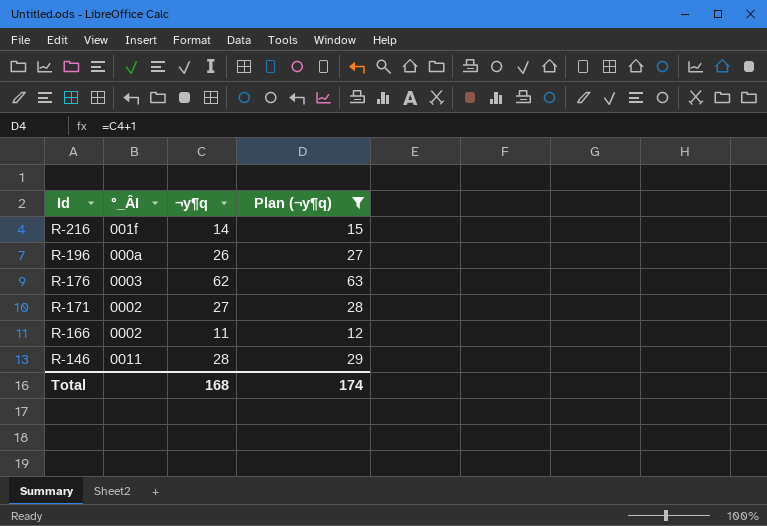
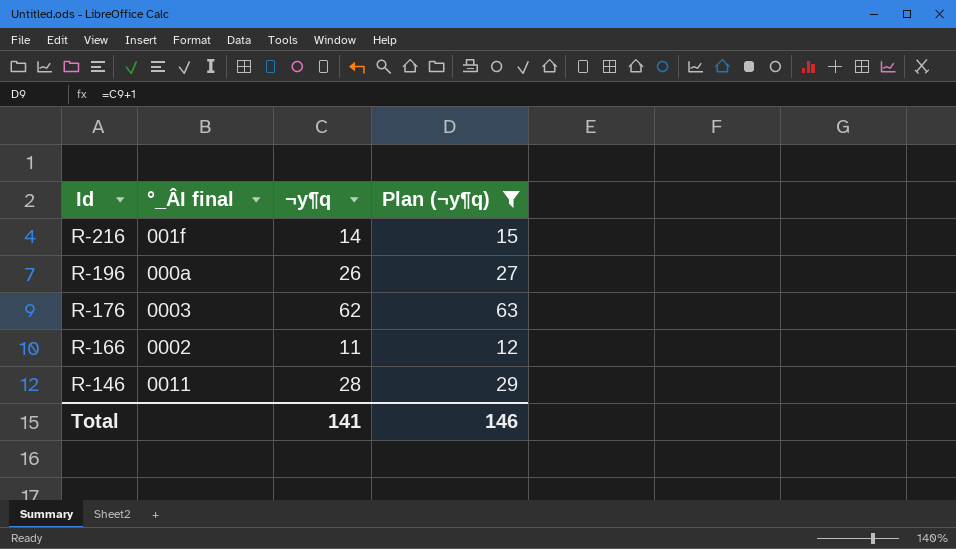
column name: °_ÂI -> °_ÂI final
row R-171: 0002 | 27 | 28 -> none
Total | ¬y¶q: 168 -> 141
Total | Plan (¬y¶q): 174 -> 146

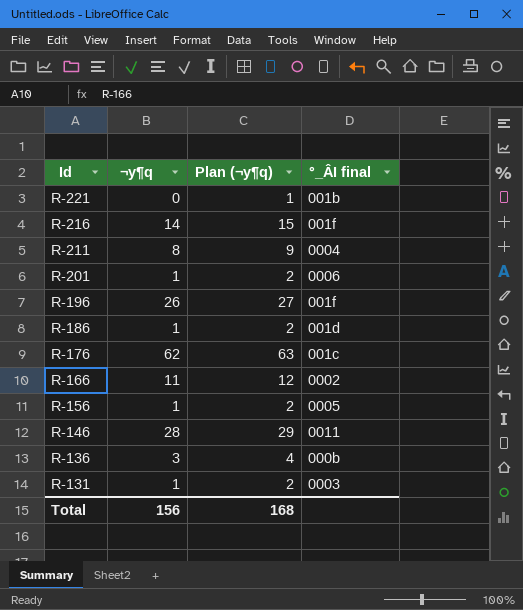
filter: Plan (¬y¶q) >= 12 -> none
column °_ÂI final | position: 2 -> 4
R-196 | °_ÂI final: 000a -> 001f
R-176 | °_ÂI final: 0003 -> 001c
Total | ¬y¶q: 141 -> 156
Total | Plan (¬y¶q): 146 -> 168

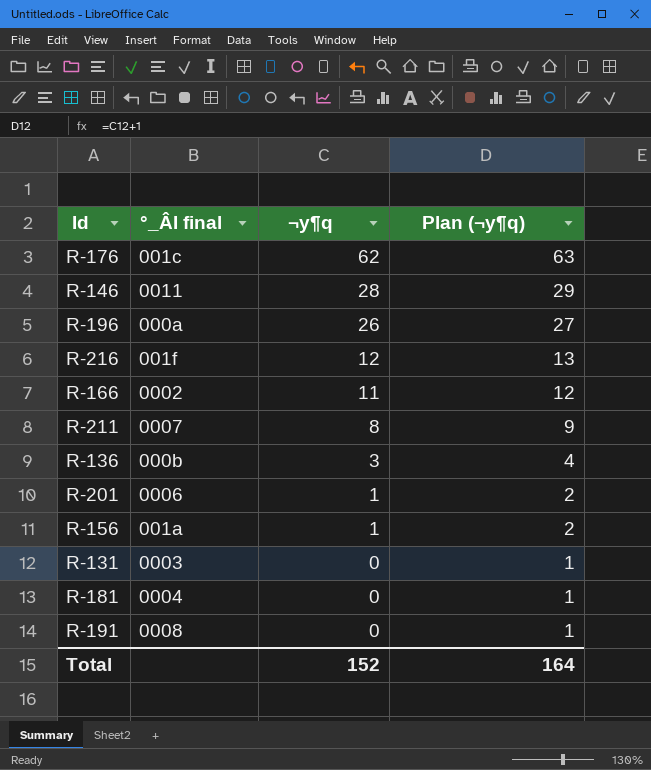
row order: Id descending -> ¬y¶q descending
column °_ÂI final | position: 4 -> 2
row R-221: 0 | 1 | 001b -> none
row R-186: 1 | 2 | 001d -> none
R-196 | °_ÂI final: 001f -> 000a
R-216 | ¬y¶q: 14 -> 12
R-216 | Plan (¬y¶q): 15 -> 13
R-211 | °_ÂI final: 0004 -> 0007
R-156 | °_ÂI final: 0005 -> 001a
R-131 | ¬y¶q: 1 -> 0
R-131 | Plan (¬y¶q): 2 -> 1
row R-181: none -> 0004 | 0 | 1
row R-191: none -> 0008 | 0 | 1
Total | ¬y¶q: 156 -> 152
Total | Plan (¬y¶q): 168 -> 164

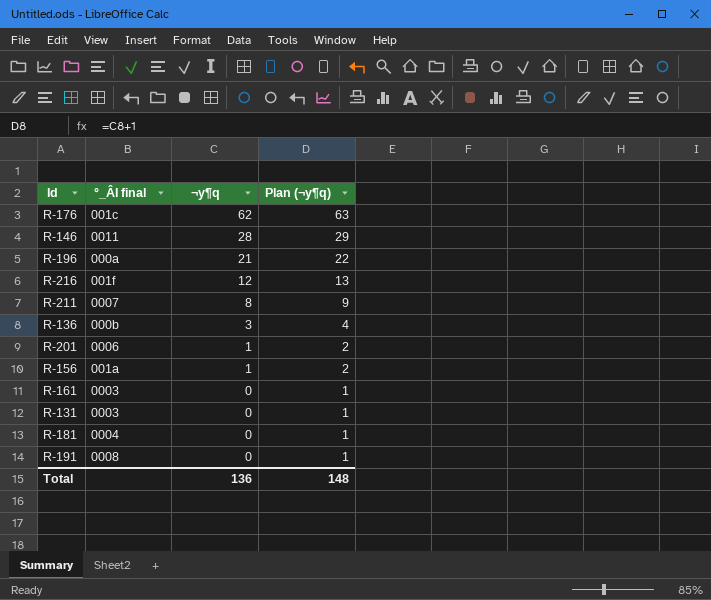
row R-166: 0002 | 11 | 12 -> none
R-196 | ¬y¶q: 26 -> 21
R-196 | Plan (¬y¶q): 27 -> 22
row R-161: none -> 0003 | 0 | 1
Total | ¬y¶q: 152 -> 136
Total | Plan (¬y¶q): 164 -> 148

